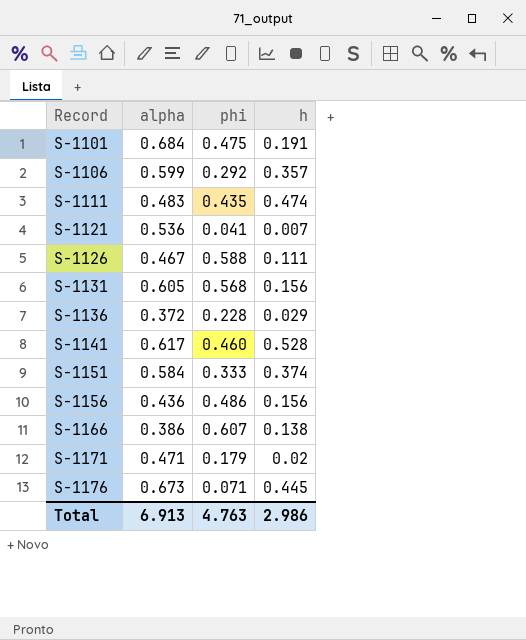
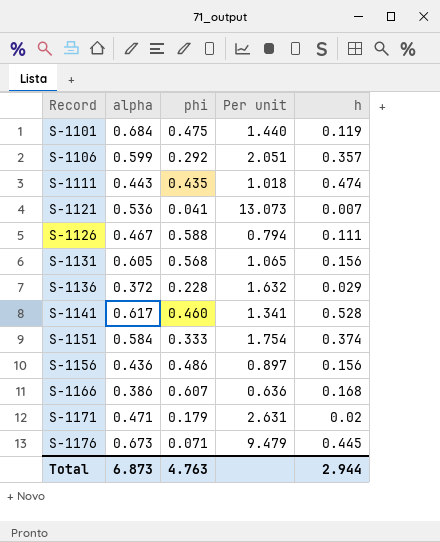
column Per unit | formula: none -> [alpha] / [phi]
S-1101 | h: 0.191 -> 0.119
S-1111 | alpha: 0.483 -> 0.443
S-1166 | h: 0.138 -> 0.168
Total | alpha: 6.913 -> 6.873
Total | h: 2.986 -> 2.944

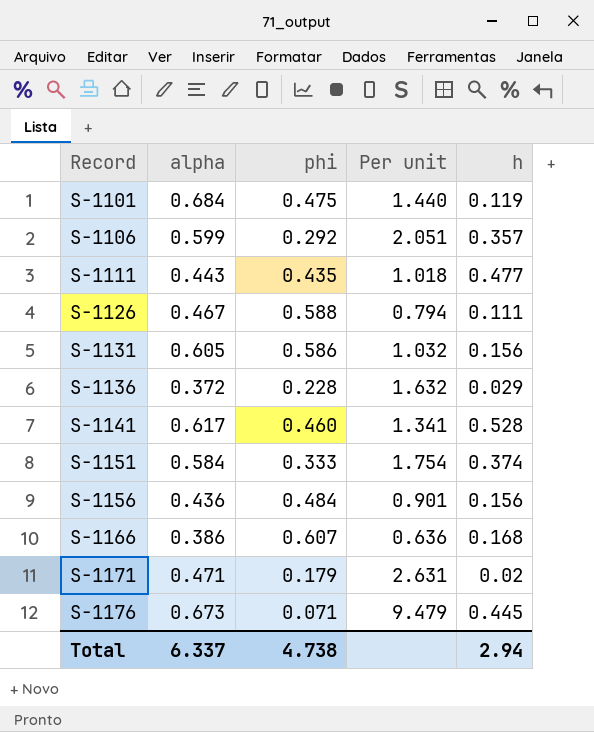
row S-1121: 0.536 | 0.041 | 13.073 | 0.007 -> none
S-1111 | h: 0.474 -> 0.477
S-1131 | phi: 0.568 -> 0.586
S-1131 | Per unit: 1.065 -> 1.032
S-1156 | phi: 0.486 -> 0.484
S-1156 | Per unit: 0.897 -> 0.901
Total | alpha: 6.873 -> 6.337
Total | phi: 4.763 -> 4.738
Total | h: 2.944 -> 2.94

